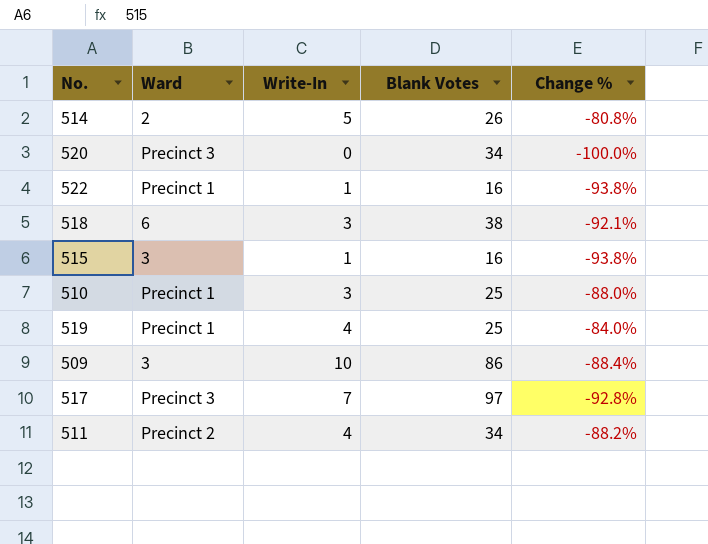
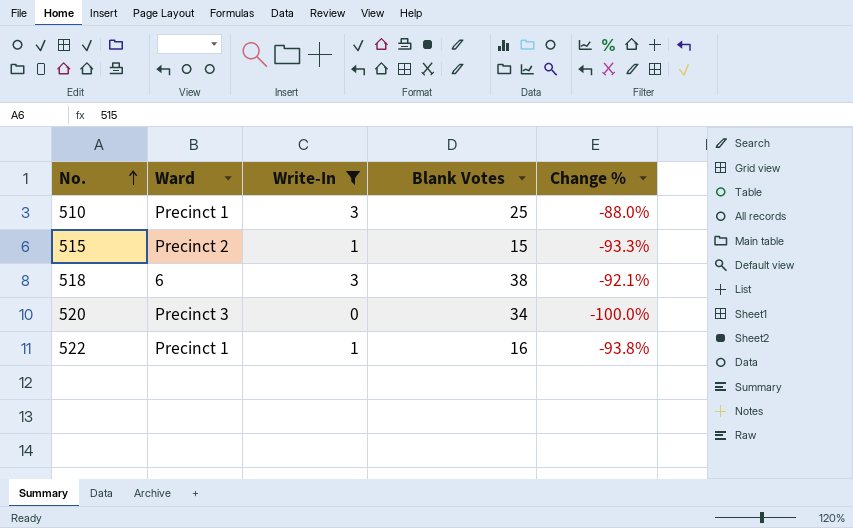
filter: none -> Write-In <= 3
row order: none -> No. ascending
515 | Ward: 3 -> Precinct 2
515 | Blank Votes: 16 -> 15
515 | Change %: -93.8% -> -93.3%

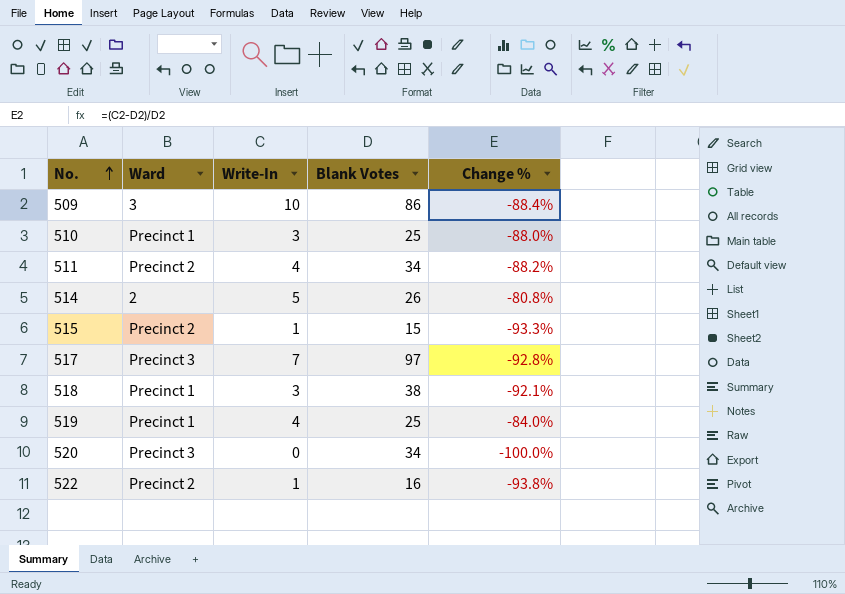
filter: Write-In <= 3 -> none
518 | Ward: 6 -> Precinct 1
522 | Ward: Precinct 1 -> Precinct 2

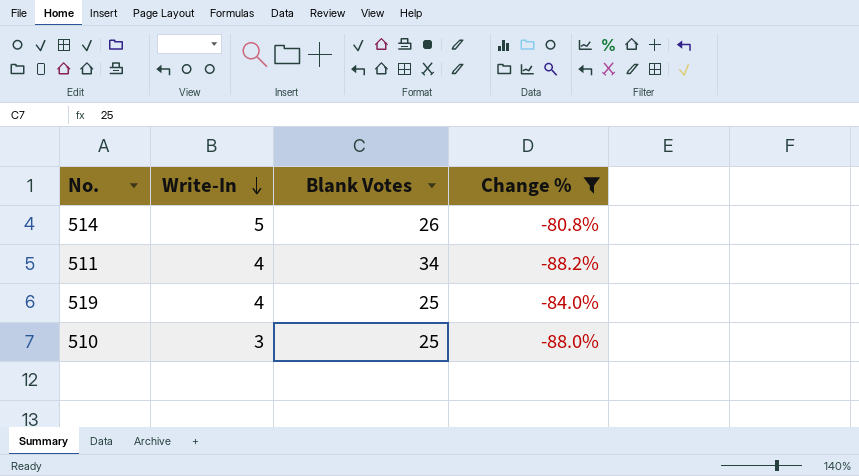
filter: none -> Change % >= -88.2%
row order: No. ascending -> Write-In descending
column Ward | position: 2 -> none

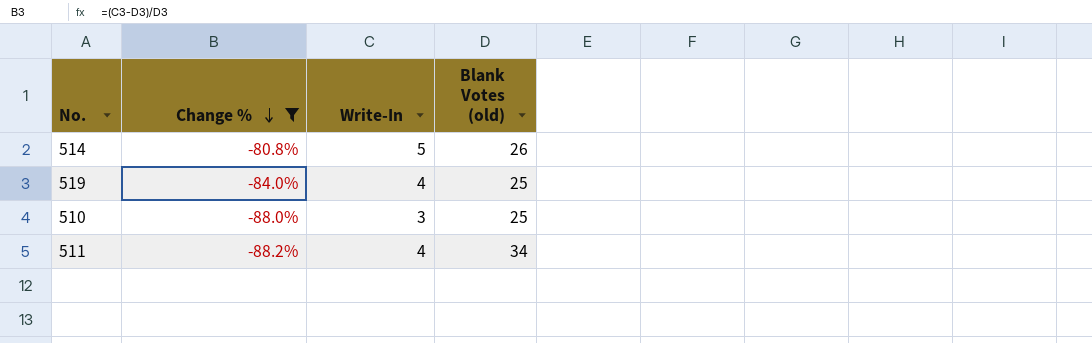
row order: Write-In descending -> Change % descending
column Change % | position: 4 -> 2
column name: Blank Votes -> Blank Votes (old)

